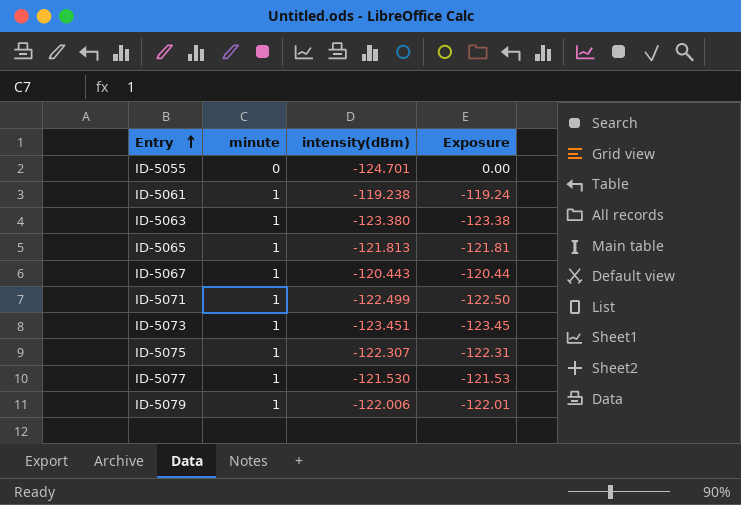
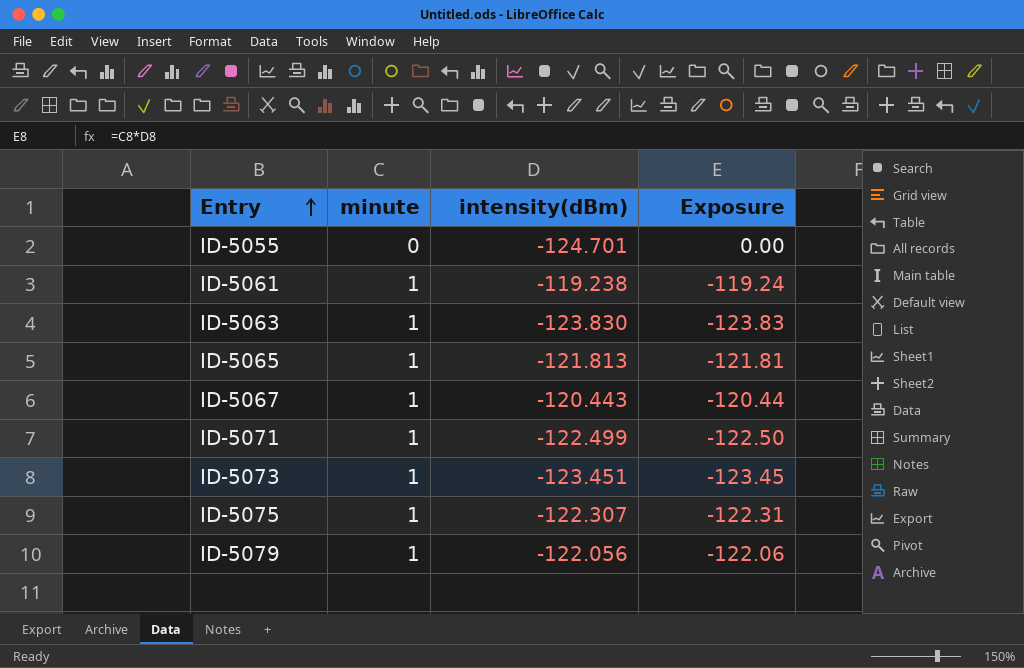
row ID-5077: 1 | -121.530 | -121.53 -> none
ID-5063 | intensity(dBm): -123.380 -> -123.830
ID-5063 | Exposure: -123.38 -> -123.83
ID-5079 | intensity(dBm): -122.006 -> -122.056
ID-5079 | Exposure: -122.01 -> -122.06

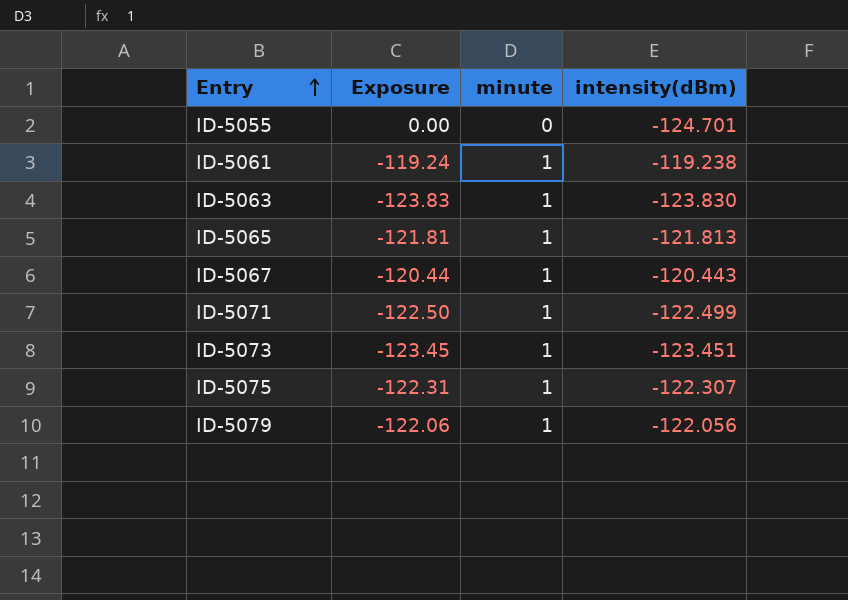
column Exposure | position: 4 -> 2

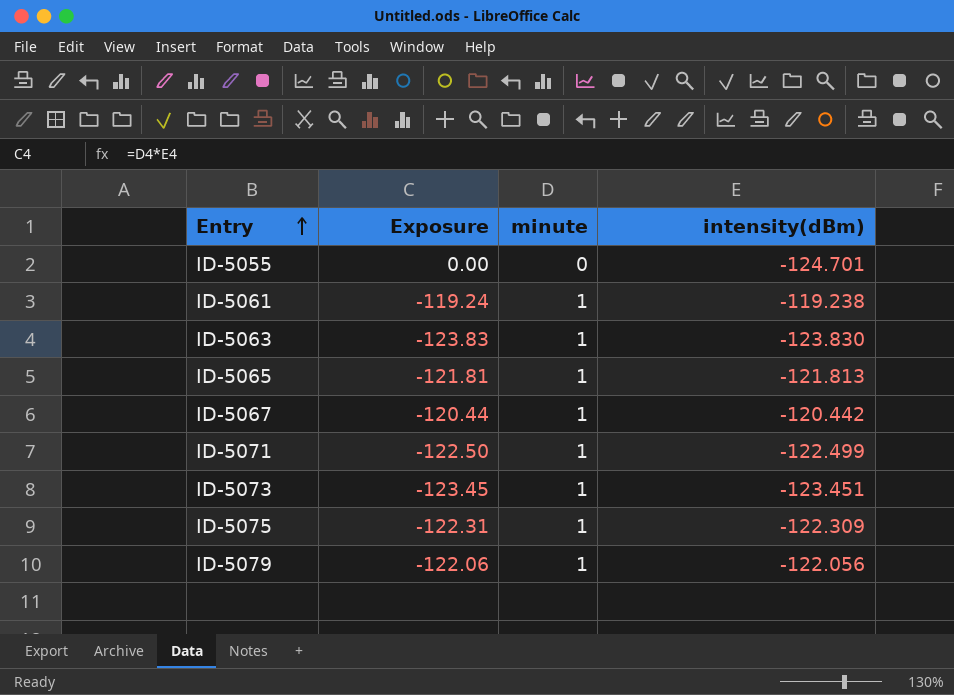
ID-5067 | intensity(dBm): -120.443 -> -120.442
ID-5075 | intensity(dBm): -122.307 -> -122.309

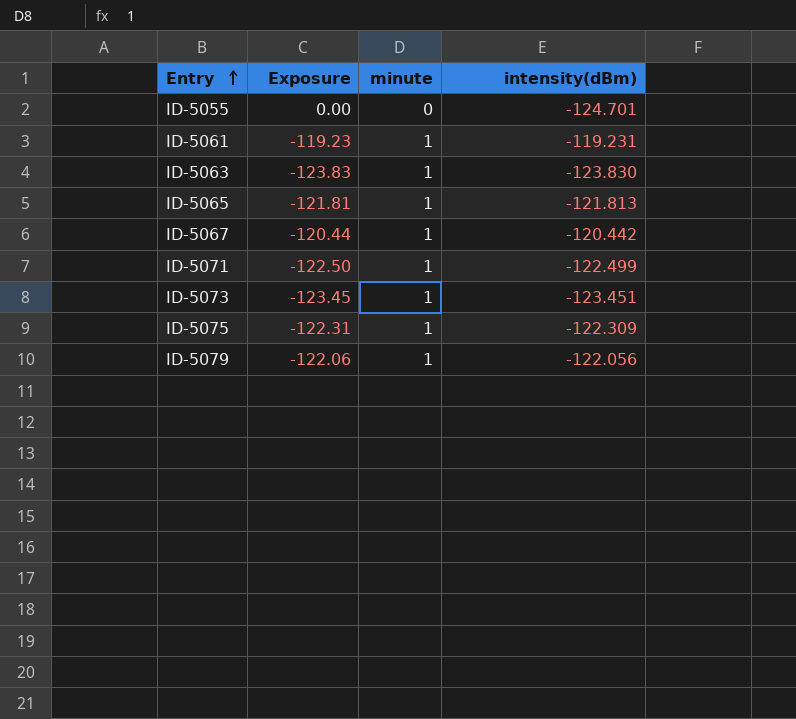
ID-5061 | Exposure: -119.24 -> -119.23
ID-5061 | intensity(dBm): -119.238 -> -119.231

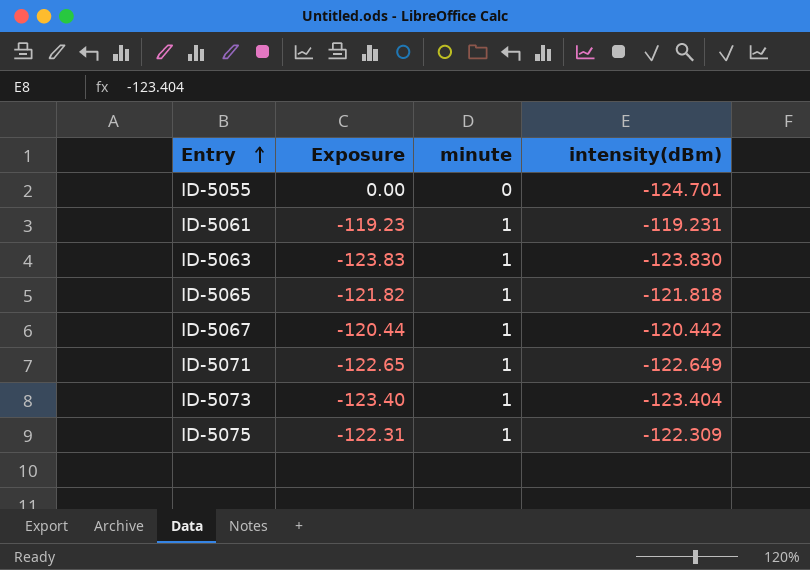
row ID-5079: -122.06 | 1 | -122.056 -> none
ID-5065 | Exposure: -121.81 -> -121.82
ID-5065 | intensity(dBm): -121.813 -> -121.818
ID-5071 | Exposure: -122.50 -> -122.65
ID-5071 | intensity(dBm): -122.499 -> -122.649
ID-5073 | Exposure: -123.45 -> -123.40
ID-5073 | intensity(dBm): -123.451 -> -123.404

